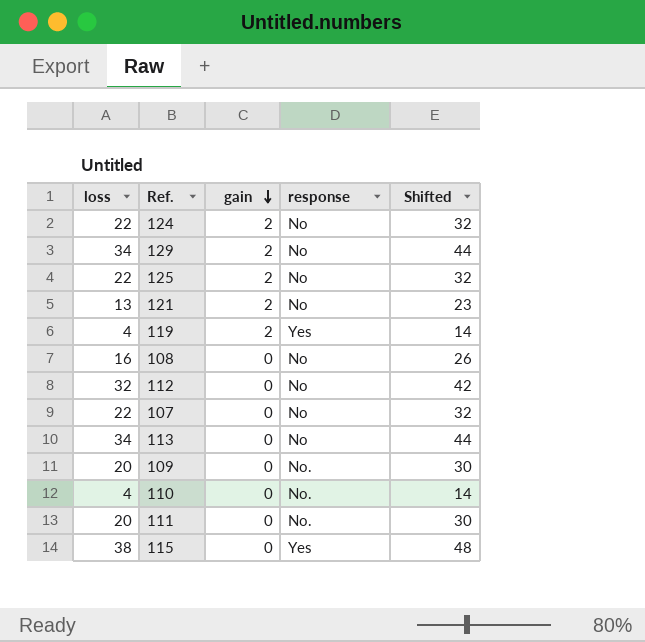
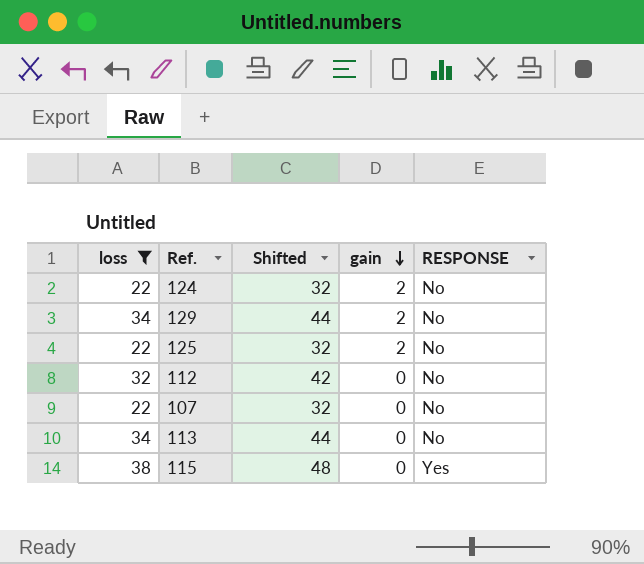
filter: none -> loss >= 22
column Shifted | position: 5 -> 3
column name: response -> RESPONSE

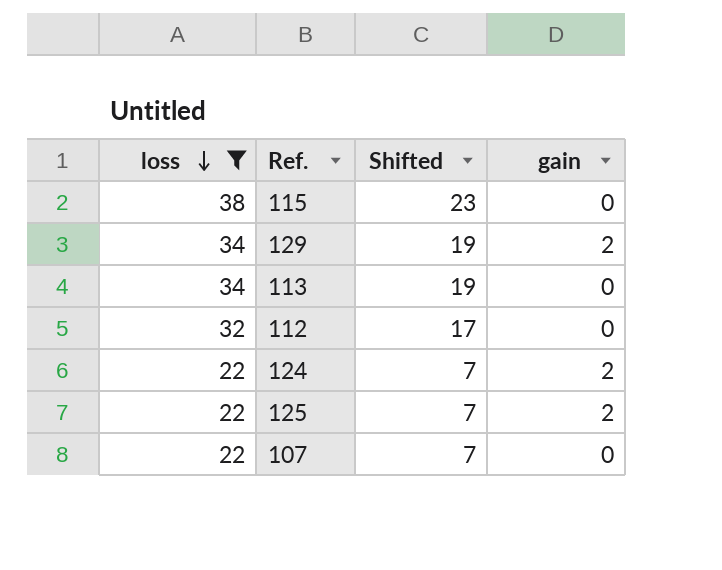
row order: gain descending -> loss descending
column RESPONSE | position: 5 -> none
column Shifted | formula: [loss] + 10 -> [loss] - 15

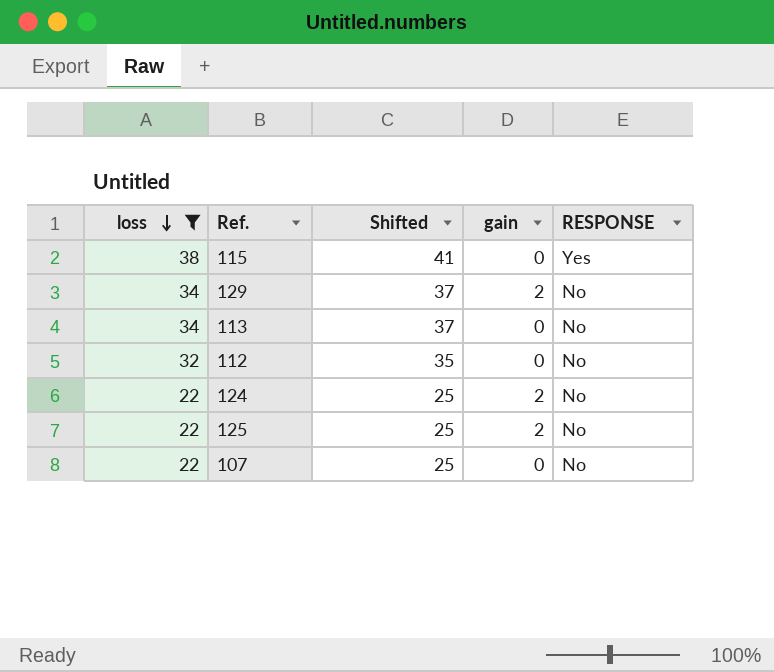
column Shifted | formula: [loss] - 15 -> [loss] + 3
column RESPONSE | position: none -> 5

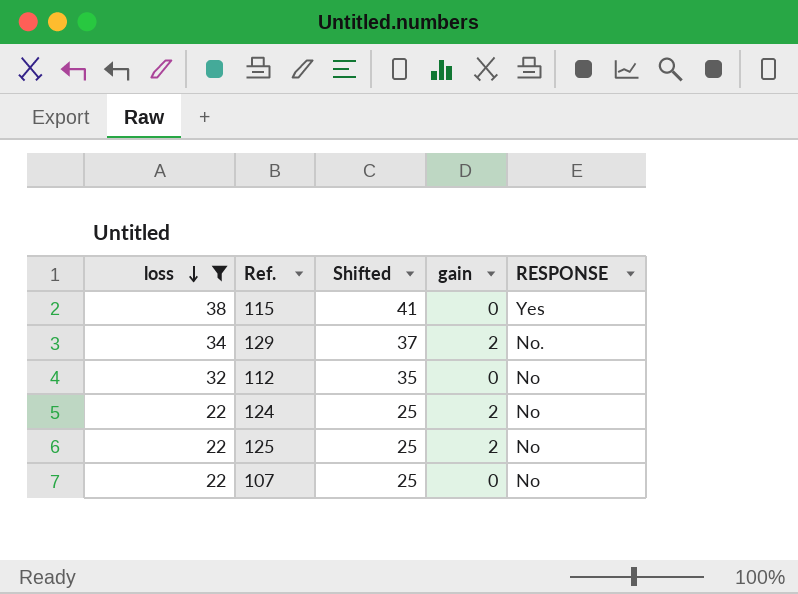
row 113: 34 | 37 | 0 | No -> none
129 | RESPONSE: No -> No.

